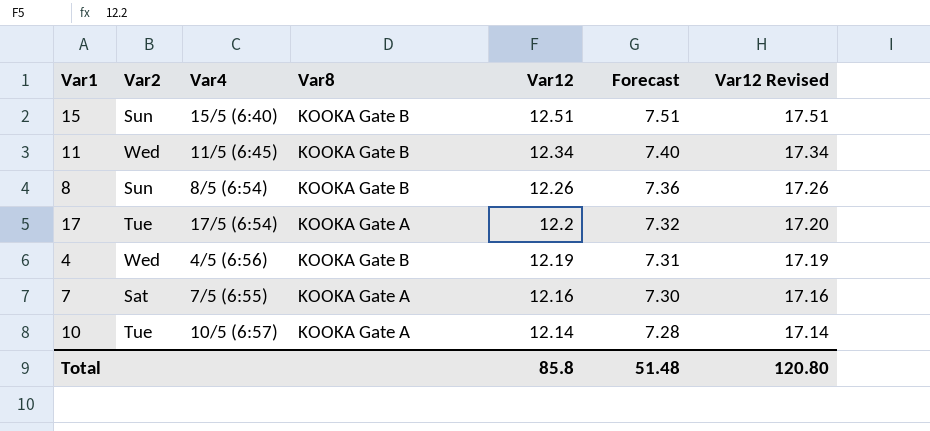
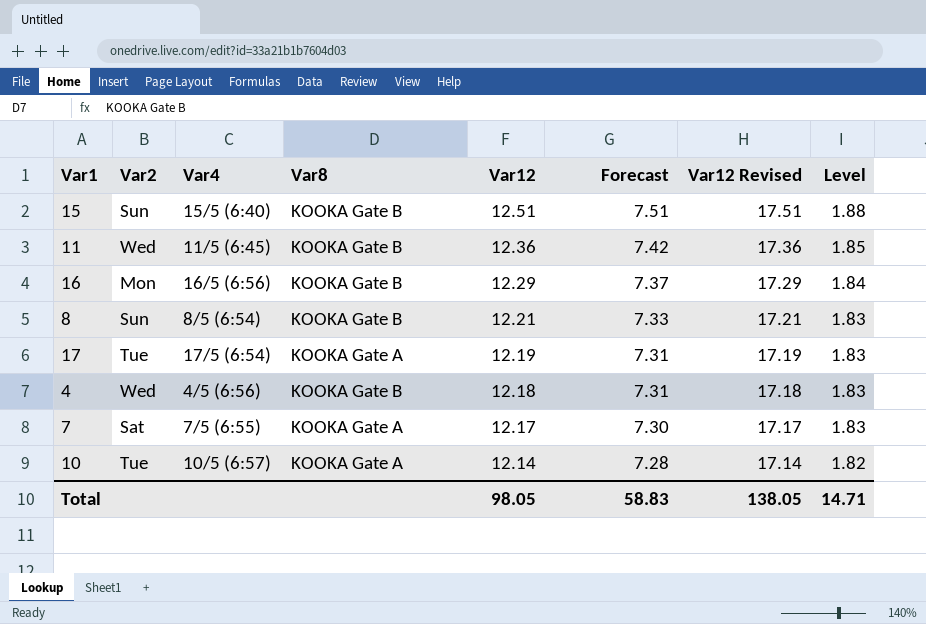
column Level | formula: none -> [Var12] * 0.15
11 | Var12: 12.34 -> 12.36
11 | Forecast: 7.40 -> 7.42
11 | Var12 Revised: 17.34 -> 17.36
row 16: none -> Mon | 16/5 (6:56) | KOOKA Gate B | 12.29 | 7.37 | 17.29 | 1.84
8 | Var12: 12.26 -> 12.21
8 | Forecast: 7.36 -> 7.33
8 | Var12 Revised: 17.26 -> 17.21
17 | Var12: 12.2 -> 12.19
17 | Forecast: 7.32 -> 7.31
17 | Var12 Revised: 17.20 -> 17.19
4 | Var12: 12.19 -> 12.18
4 | Var12 Revised: 17.19 -> 17.18
7 | Var12: 12.16 -> 12.17
7 | Var12 Revised: 17.16 -> 17.17
Total | Var12: 85.8 -> 98.05
Total | Forecast: 51.48 -> 58.83
Total | Var12 Revised: 120.80 -> 138.05

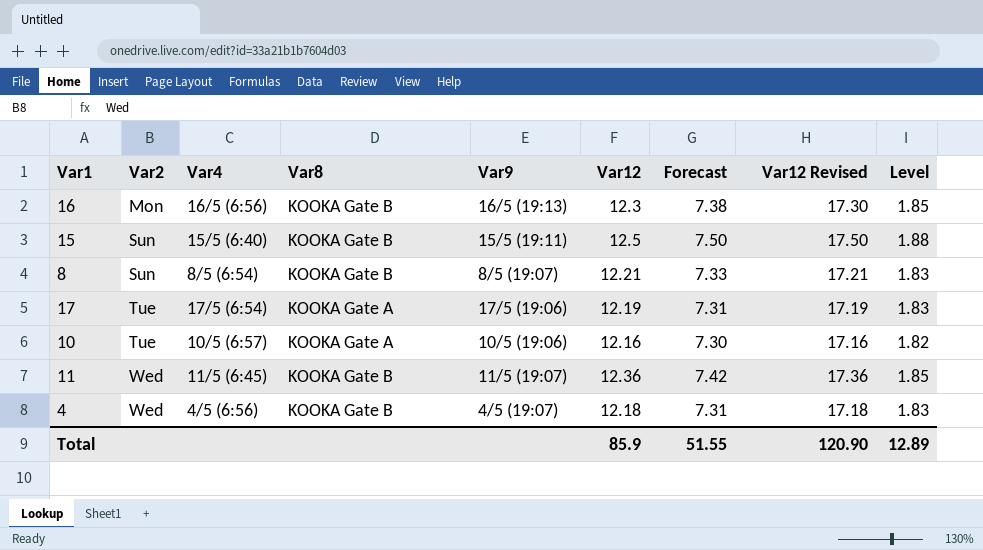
row order: Var12 descending -> Var2 ascending
column Var9 | position: none -> 5
row 7: Sat | 7/5 (6:55) | KOOKA Gate A | 12.17 | 7.30 | 17.17 | 1.83 -> none
16 | Var12: 12.29 -> 12.3
16 | Forecast: 7.37 -> 7.38
16 | Var12 Revised: 17.29 -> 17.30
16 | Level: 1.84 -> 1.85
15 | Var12: 12.51 -> 12.5
15 | Forecast: 7.51 -> 7.50
15 | Var12 Revised: 17.51 -> 17.50
10 | Var12: 12.14 -> 12.16
10 | Forecast: 7.28 -> 7.30
10 | Var12 Revised: 17.14 -> 17.16
Total | Var12: 98.05 -> 85.9
Total | Forecast: 58.83 -> 51.55
Total | Var12 Revised: 138.05 -> 120.90
Total | Level: 14.71 -> 12.89

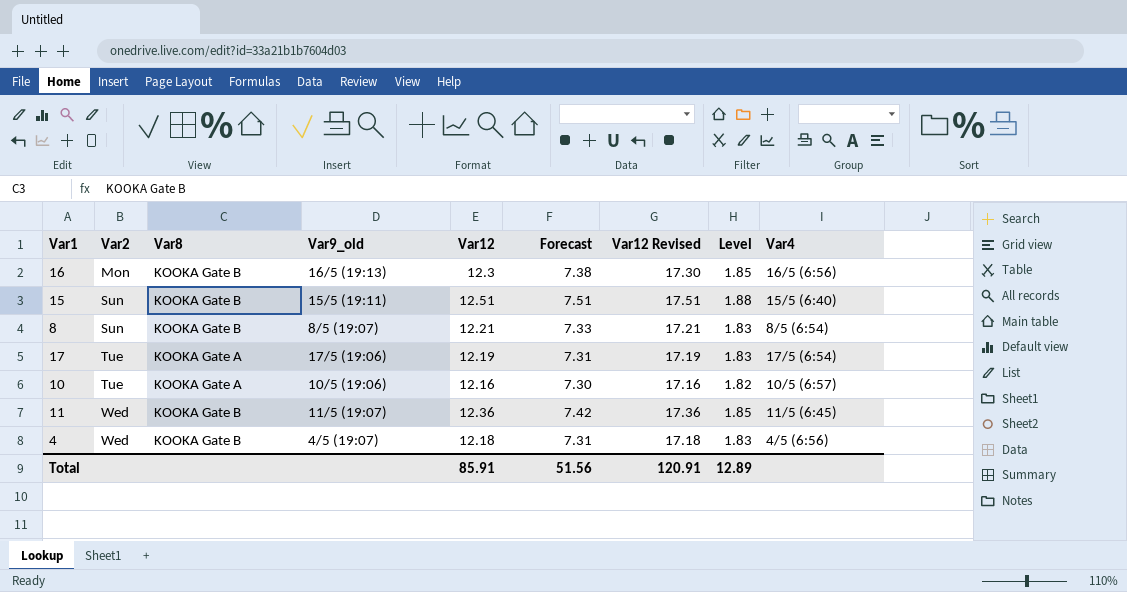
column name: Var9 -> Var9_old
column Var4 | position: 3 -> 9
15 | Var12: 12.5 -> 12.51
15 | Forecast: 7.50 -> 7.51
15 | Var12 Revised: 17.50 -> 17.51
Total | Var12: 85.9 -> 85.91
Total | Forecast: 51.55 -> 51.56
Total | Var12 Revised: 120.90 -> 120.91

